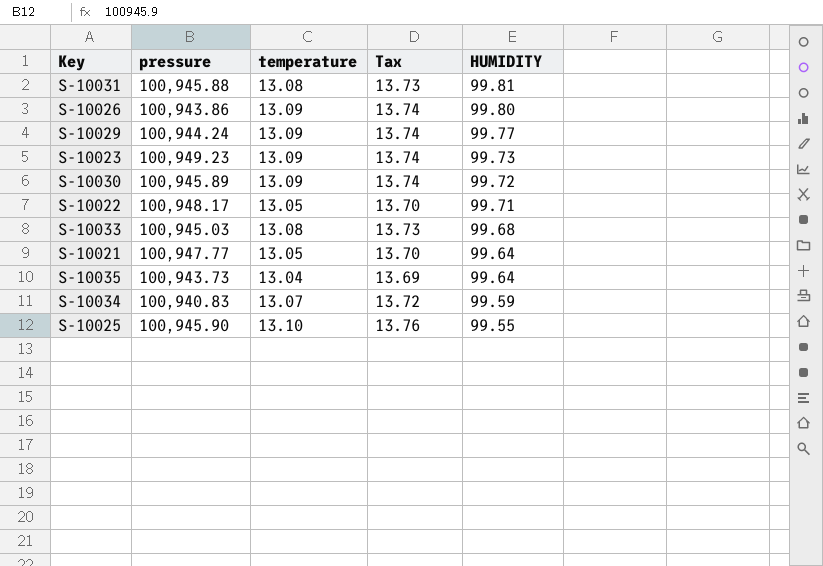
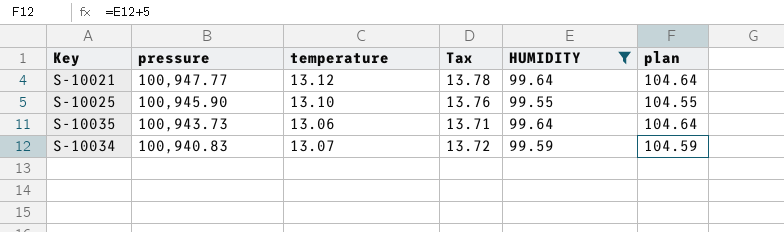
filter: none -> HUMIDITY <= 99.64
row order: HUMIDITY descending -> pressure descending
column plan | formula: none -> [HUMIDITY] + 5
S-10021 | temperature: 13.05 -> 13.12
S-10021 | Tax: 13.70 -> 13.78
S-10035 | temperature: 13.04 -> 13.06
S-10035 | Tax: 13.69 -> 13.71

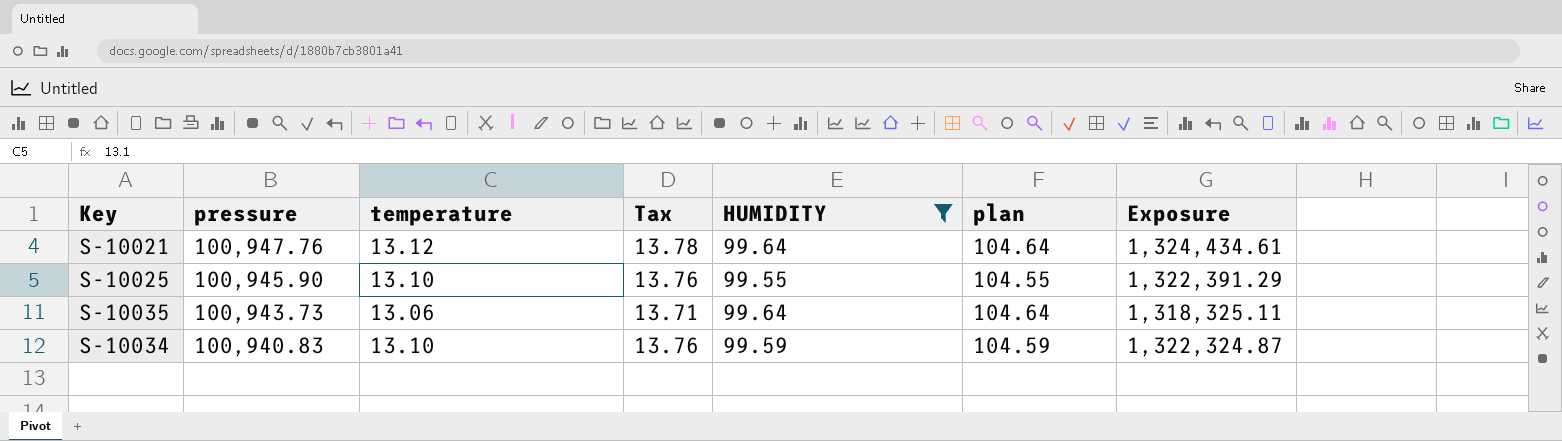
column Exposure | formula: none -> [pressure] * [temperature]
S-10021 | pressure: 100,947.77 -> 100,947.76
S-10034 | temperature: 13.07 -> 13.10
S-10034 | Tax: 13.72 -> 13.76

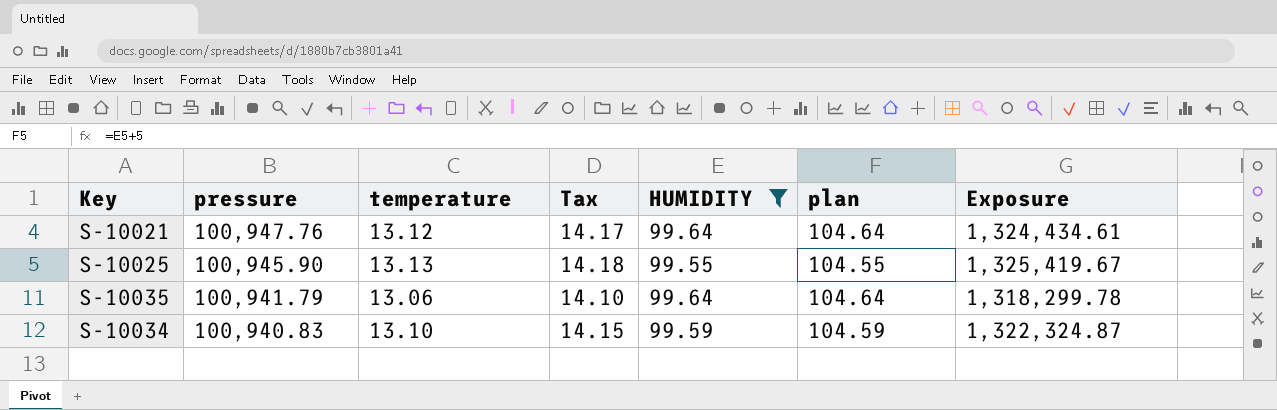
column Tax | formula: [temperature] * 1.05 -> [temperature] * 1.08
S-10025 | temperature: 13.10 -> 13.13
S-10025 | Exposure: 1,322,391.29 -> 1,325,419.67
S-10035 | pressure: 100,943.73 -> 100,941.79
S-10035 | Exposure: 1,318,325.11 -> 1,318,299.78

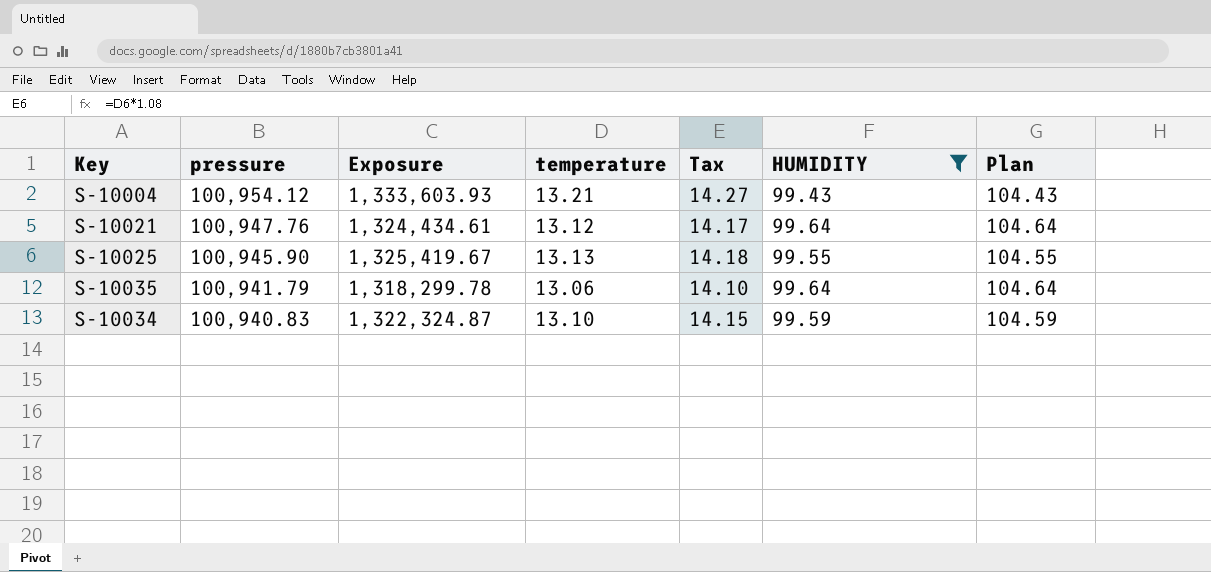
column Exposure | position: 7 -> 3
column name: plan -> Plan
row S-10004: none -> 100,954.12 | 1,333,603.93 | 13.21 | 14.27 | 99.43 | 104.43

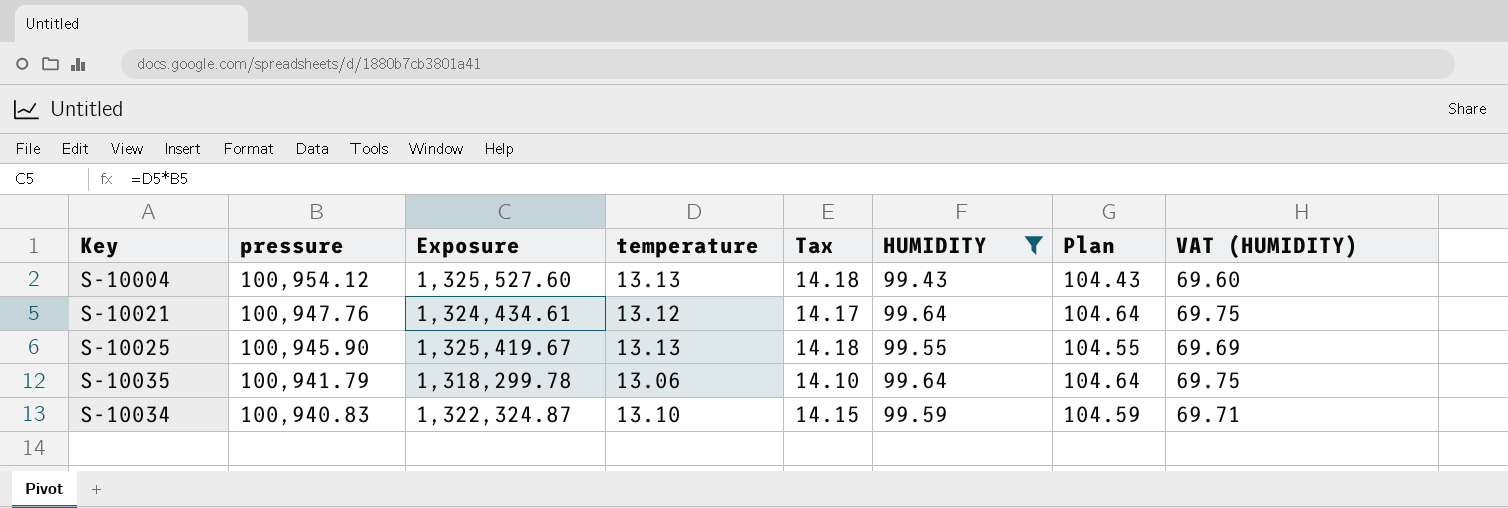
column VAT (HUMIDITY) | formula: none -> [HUMIDITY] * 0.7
S-10004 | Exposure: 1,333,603.93 -> 1,325,527.60
S-10004 | temperature: 13.21 -> 13.13
S-10004 | Tax: 14.27 -> 14.18

